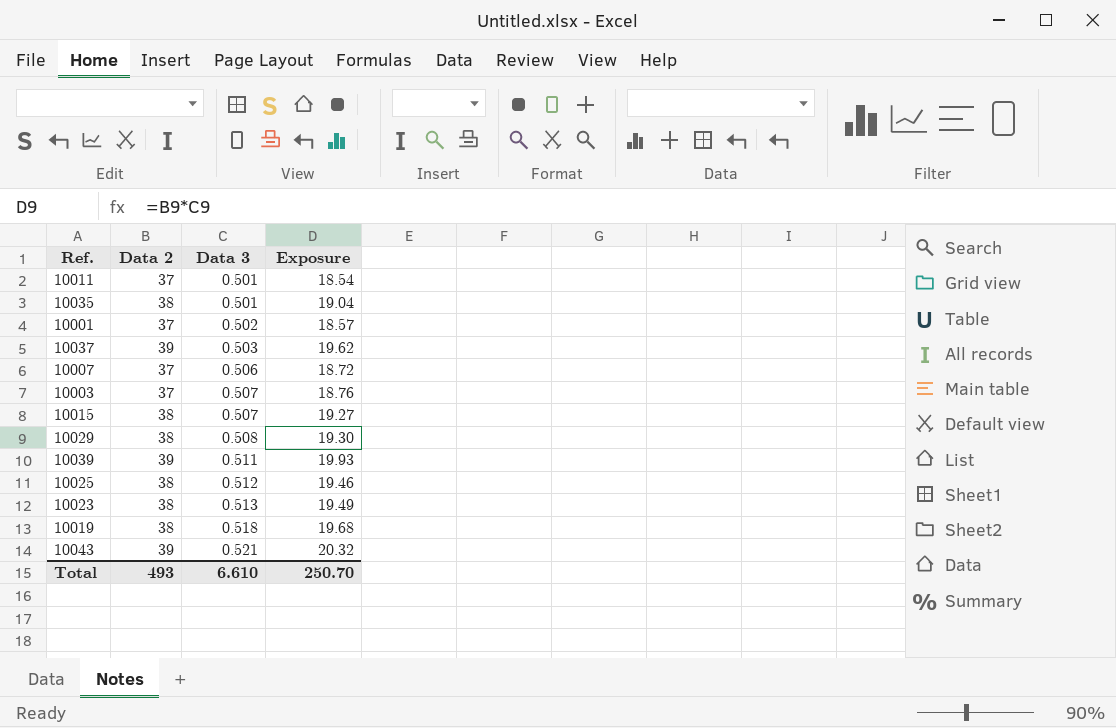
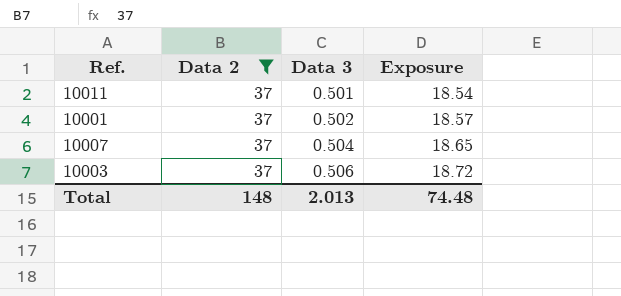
filter: none -> Data 2 = 37
10007 | Data 3: 0.506 -> 0.504
10007 | Exposure: 18.72 -> 18.65
10003 | Data 3: 0.507 -> 0.506
10003 | Exposure: 18.76 -> 18.72
Total | Data 2: 493 -> 148
Total | Data 3: 6.610 -> 2.013
Total | Exposure: 250.70 -> 74.48

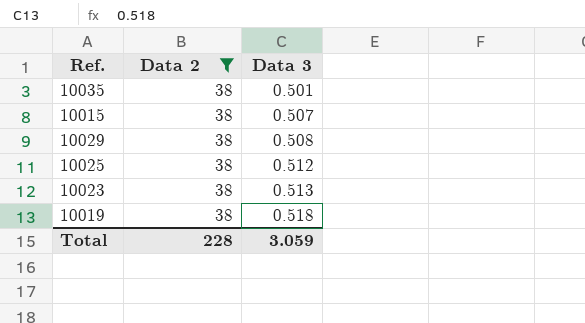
filter: Data 2 = 37 -> Data 2 = 38
column Exposure | formula: [Data 2] * [Data 3] -> none
Total | Data 2: 148 -> 228
Total | Data 3: 2.013 -> 3.059

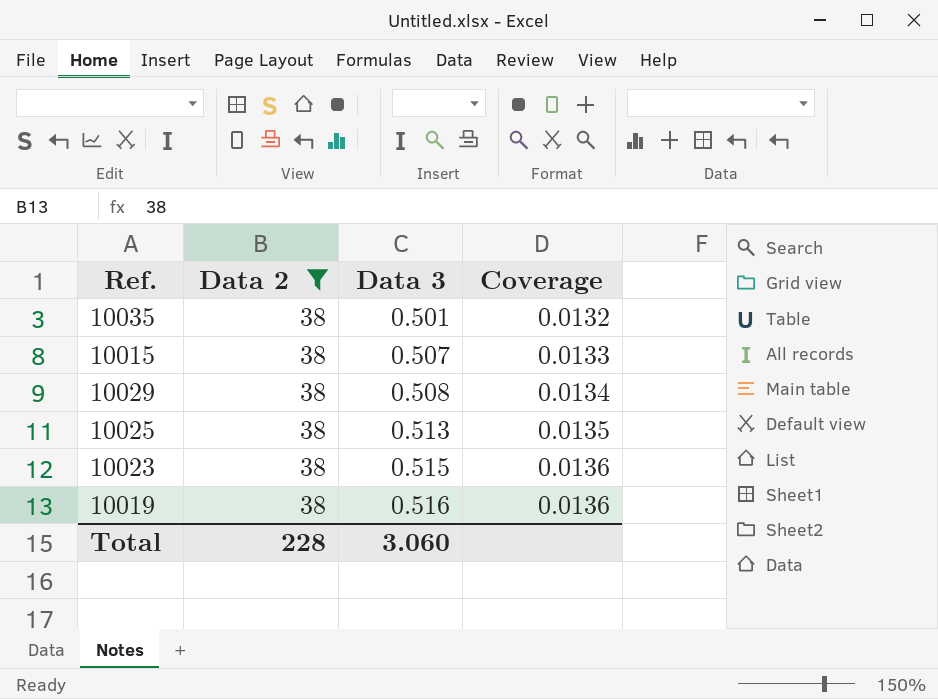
column Coverage | formula: none -> [Data 3] / [Data 2]
10025 | Data 3: 0.512 -> 0.513
10023 | Data 3: 0.513 -> 0.515
10019 | Data 3: 0.518 -> 0.516
Total | Data 3: 3.059 -> 3.060

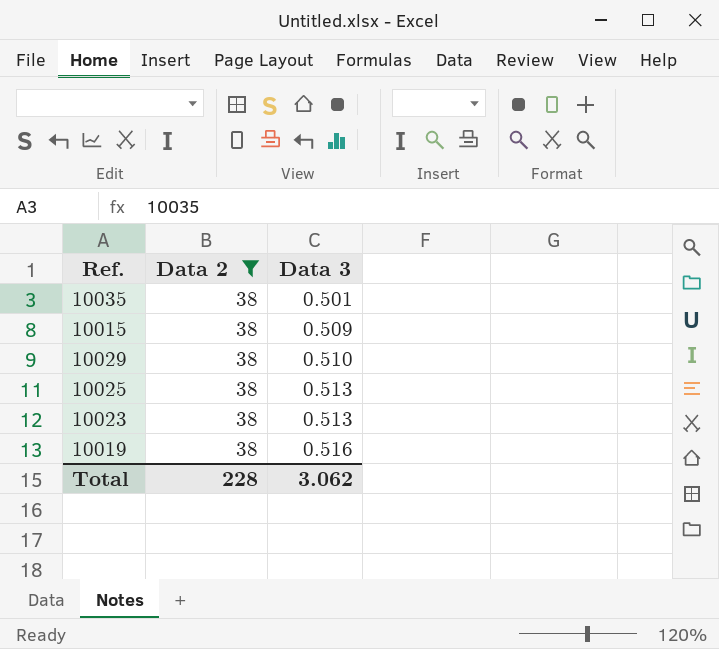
column Coverage | formula: [Data 3] / [Data 2] -> none
10015 | Data 3: 0.507 -> 0.509
10029 | Data 3: 0.508 -> 0.510
10023 | Data 3: 0.515 -> 0.513
Total | Data 3: 3.060 -> 3.062

